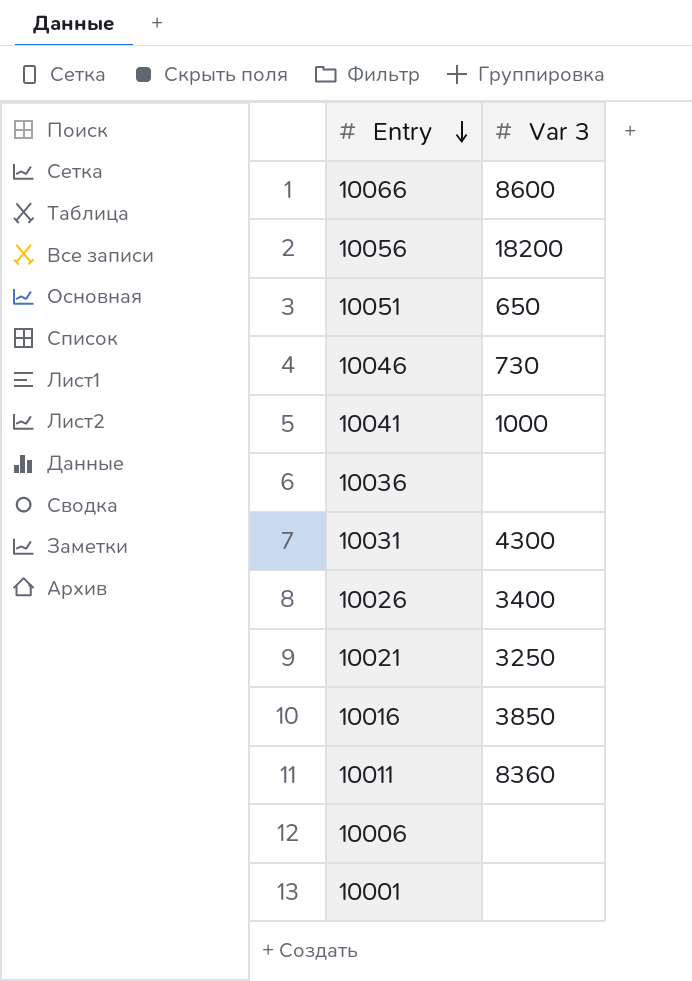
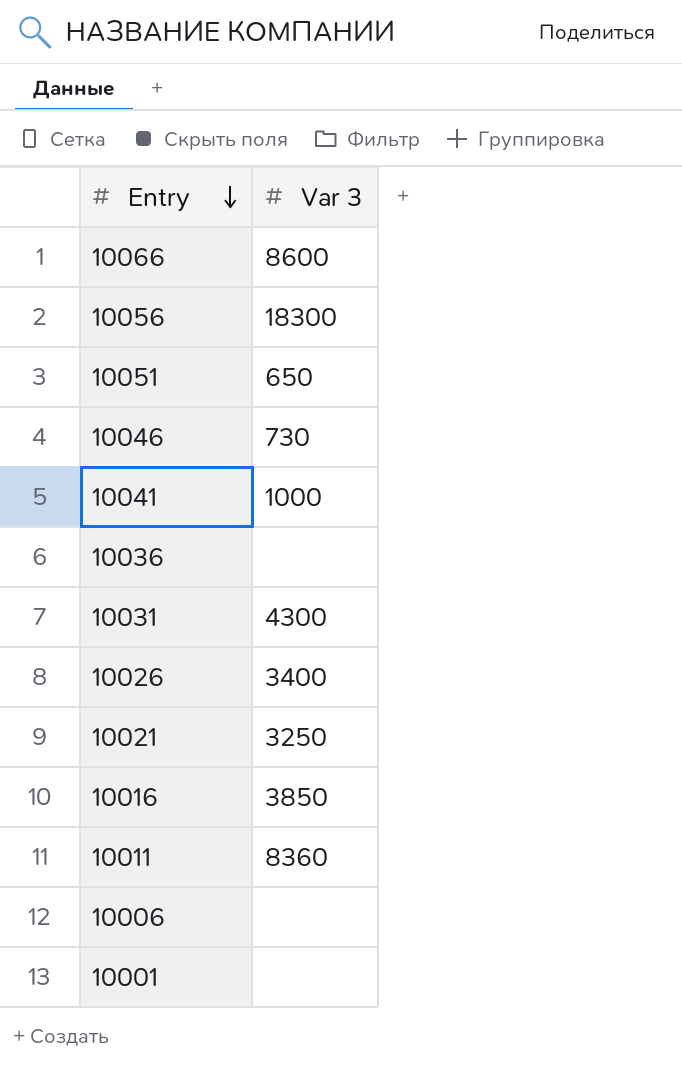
10056 | Var 3: 18200 -> 18300

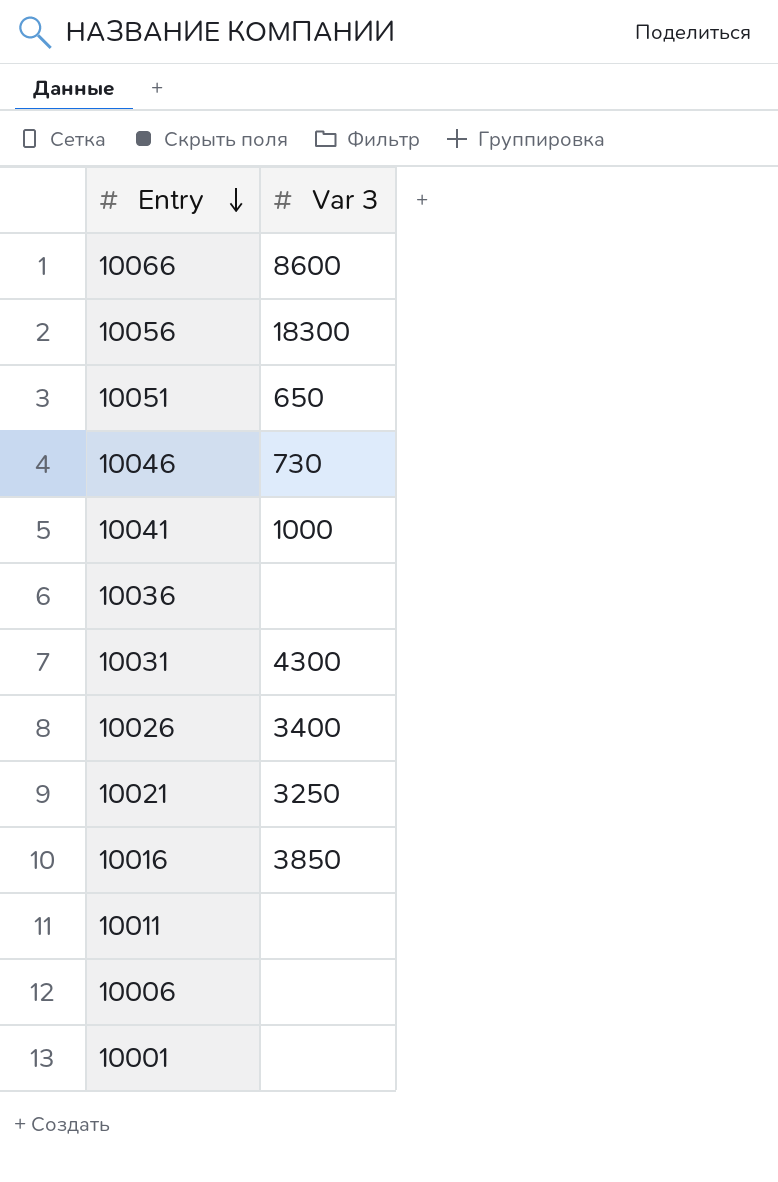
10011 | Var 3: 8360 -> none

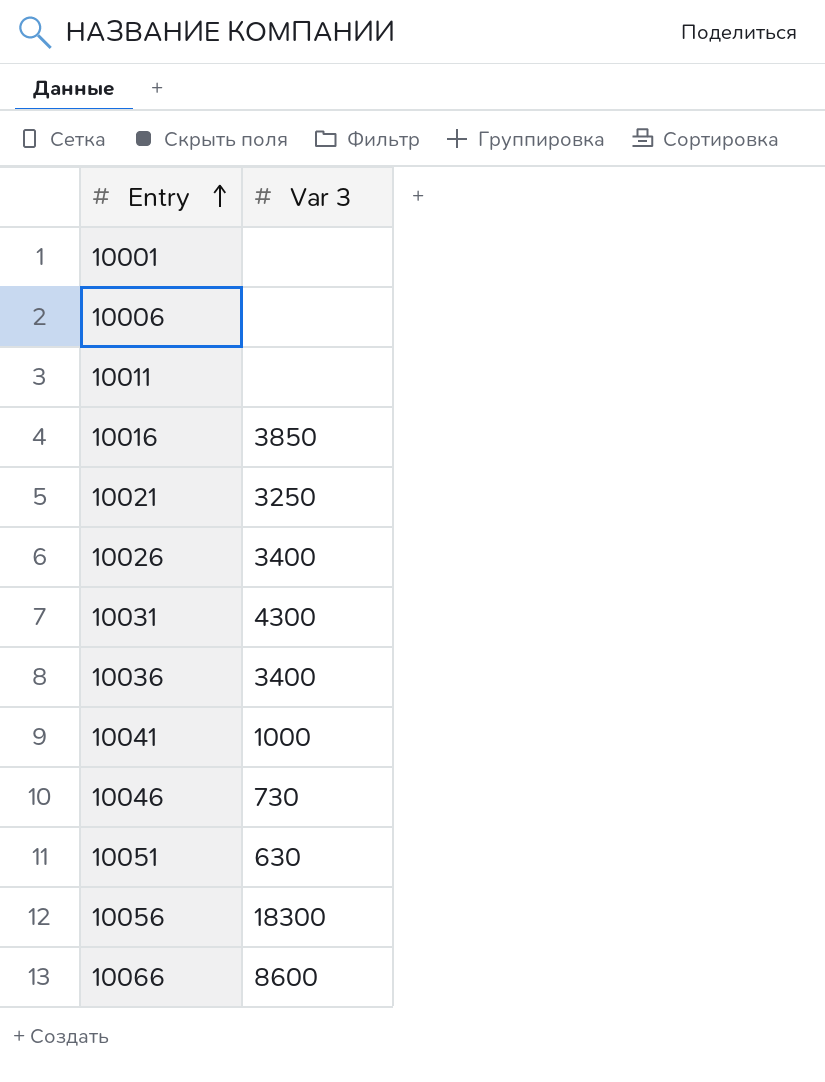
row order: Entry descending -> Entry ascending
10036 | Var 3: none -> 3400
10051 | Var 3: 650 -> 630

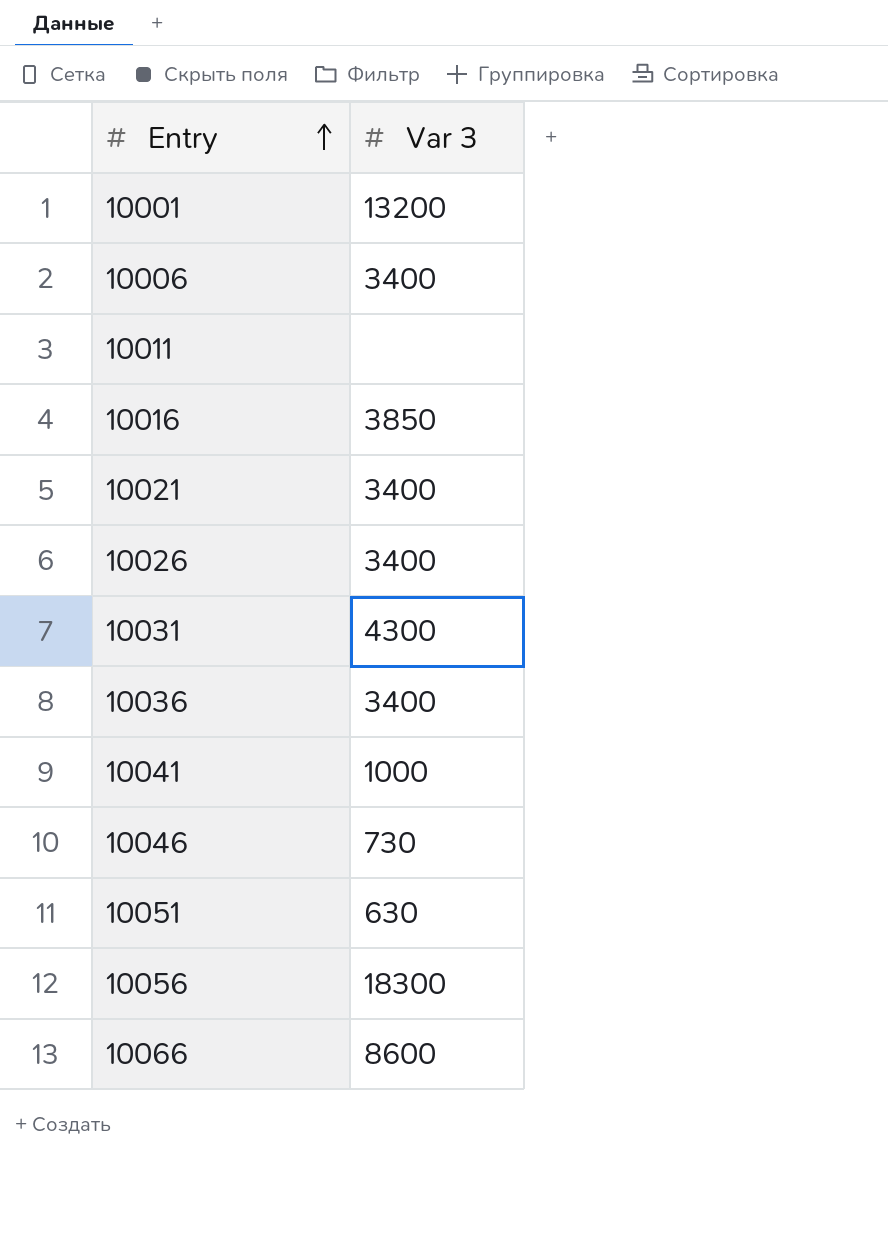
10001 | Var 3: none -> 13200
10006 | Var 3: none -> 3400
10021 | Var 3: 3250 -> 3400

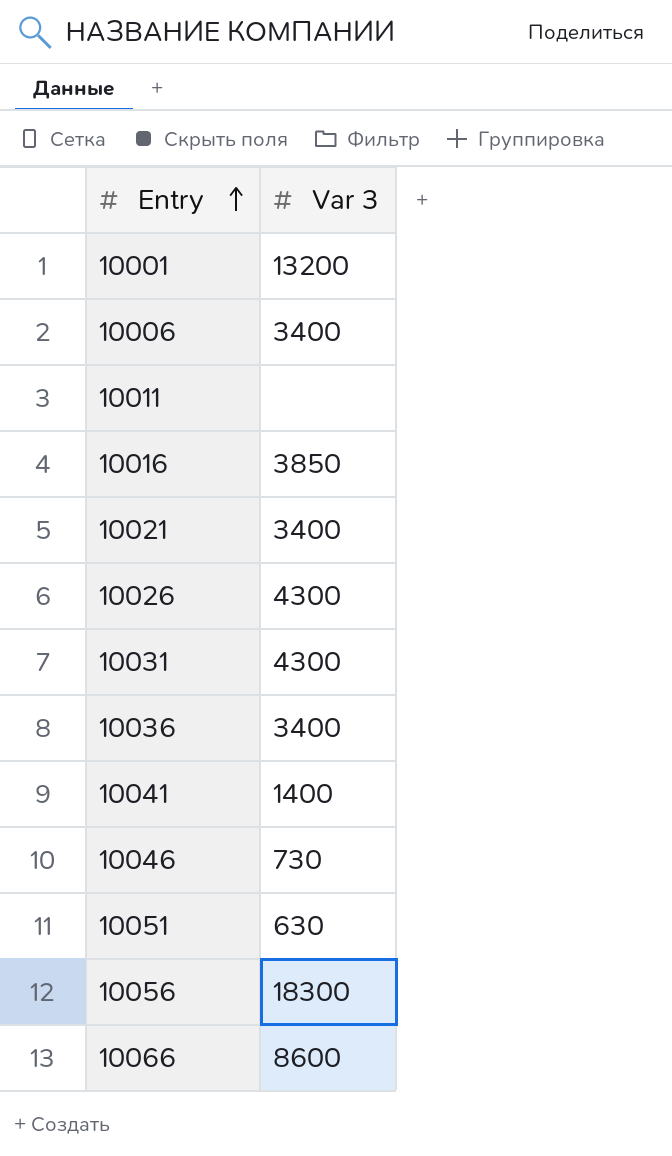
10026 | Var 3: 3400 -> 4300
10041 | Var 3: 1000 -> 1400

